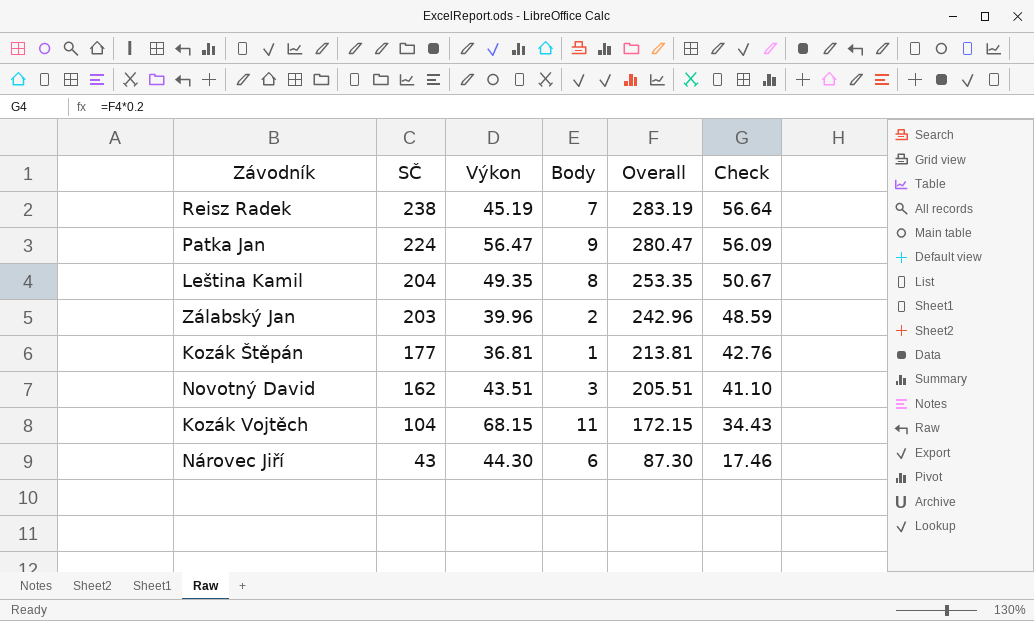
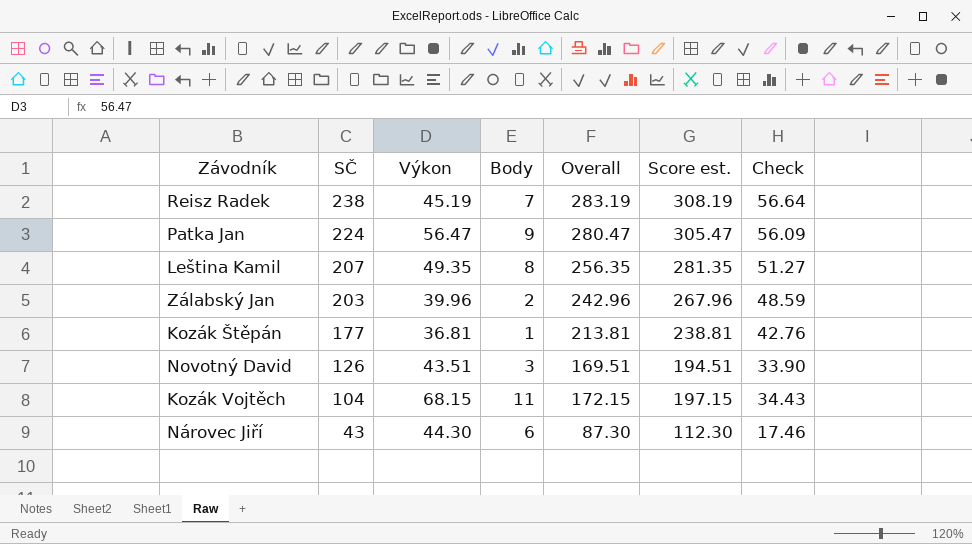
column Score est. | formula: none -> [Overall] + 25
Leština Kamil | SČ: 204 -> 207
Leština Kamil | Overall: 253.35 -> 256.35
Leština Kamil | Check: 50.67 -> 51.27
Novotný David | SČ: 162 -> 126
Novotný David | Overall: 205.51 -> 169.51
Novotný David | Check: 41.10 -> 33.90

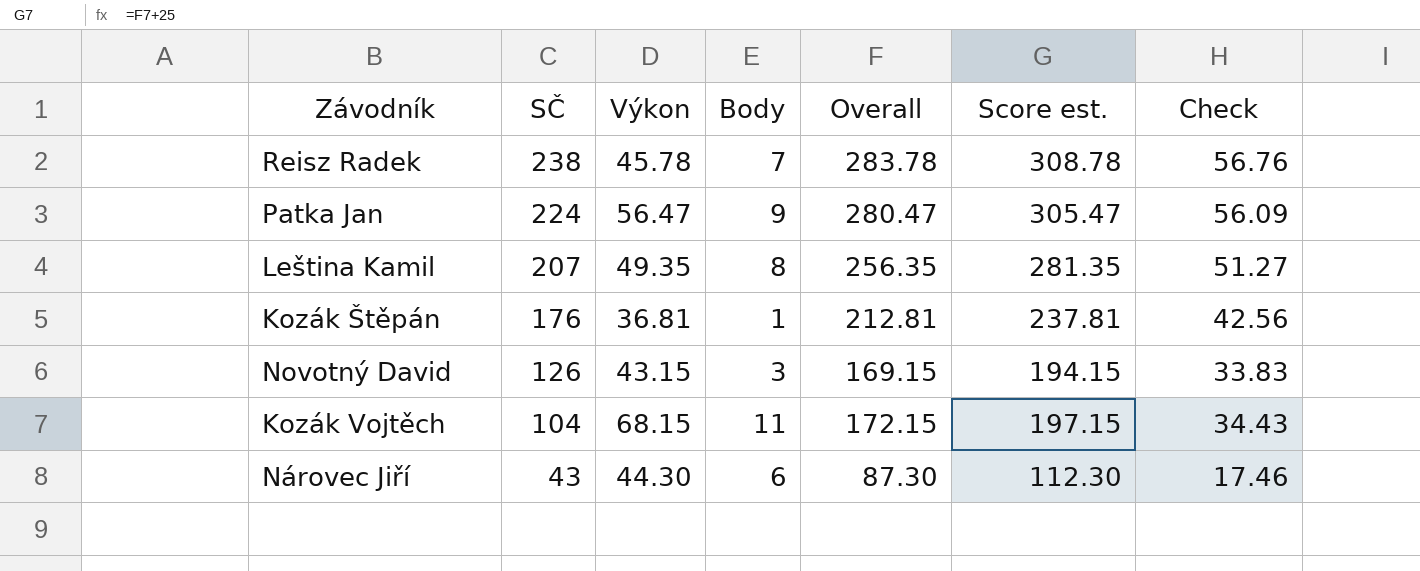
row Zálabský Jan: 203 | 39.96 | 2 | 242.96 | 267.96 | 48.59 -> none
Reisz Radek | Výkon: 45.19 -> 45.78
Reisz Radek | Overall: 283.19 -> 283.78
Reisz Radek | Score est.: 308.19 -> 308.78
Reisz Radek | Check: 56.64 -> 56.76
Kozák Štěpán | SČ: 177 -> 176
Kozák Štěpán | Overall: 213.81 -> 212.81
Kozák Štěpán | Score est.: 238.81 -> 237.81
Kozák Štěpán | Check: 42.76 -> 42.56
Novotný David | Výkon: 43.51 -> 43.15
Novotný David | Overall: 169.51 -> 169.15
Novotný David | Score est.: 194.51 -> 194.15
Novotný David | Check: 33.90 -> 33.83

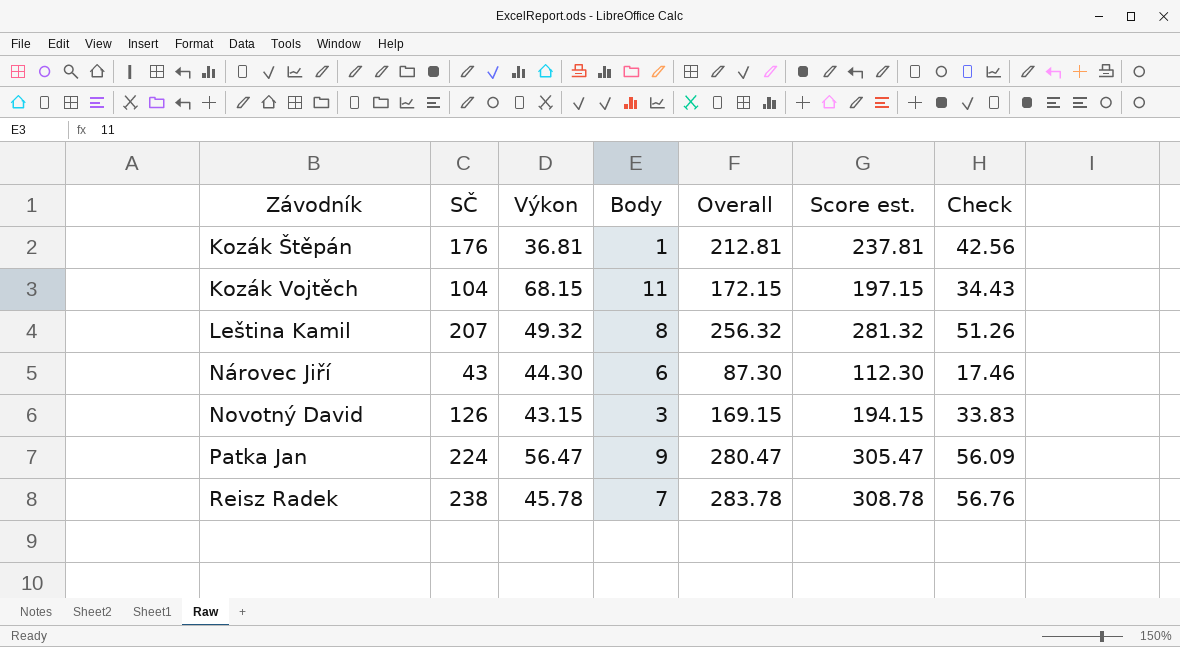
row order: SČ descending -> Závodník ascending
Leština Kamil | Výkon: 49.35 -> 49.32
Leština Kamil | Overall: 256.35 -> 256.32
Leština Kamil | Score est.: 281.35 -> 281.32
Leština Kamil | Check: 51.27 -> 51.26

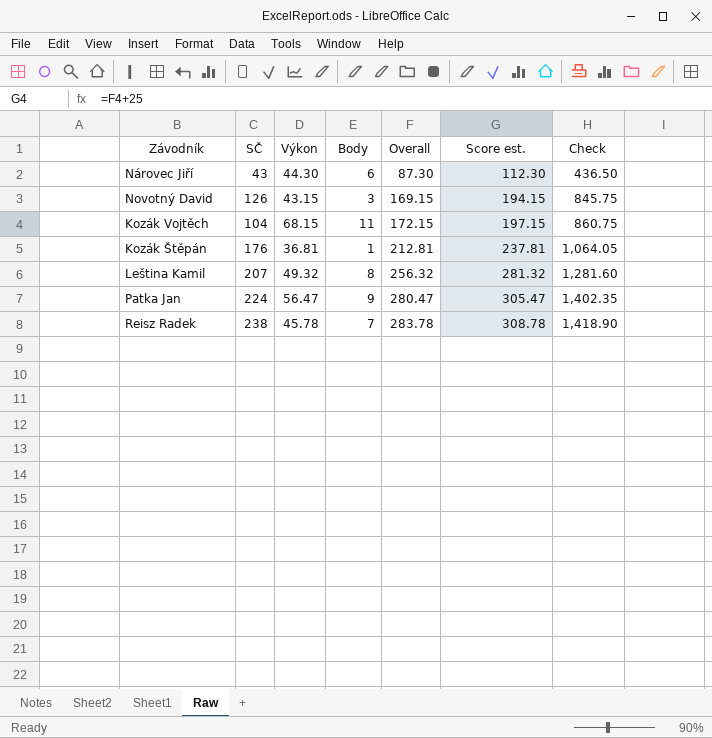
row order: Závodník ascending -> Overall ascending
column Check | formula: [Overall] * 0.2 -> [Overall] * 5

